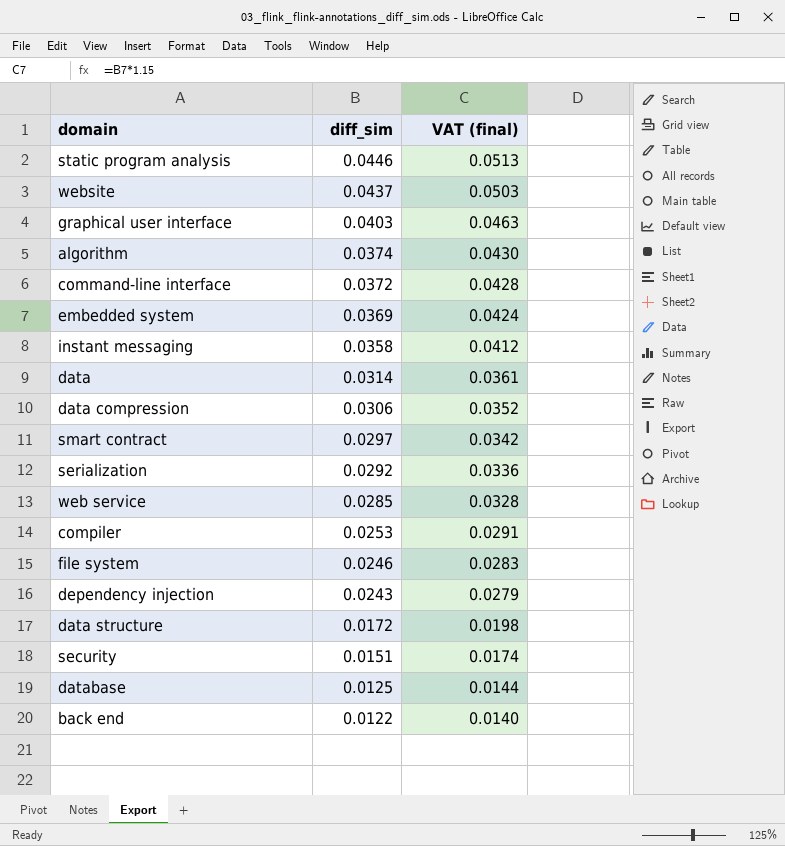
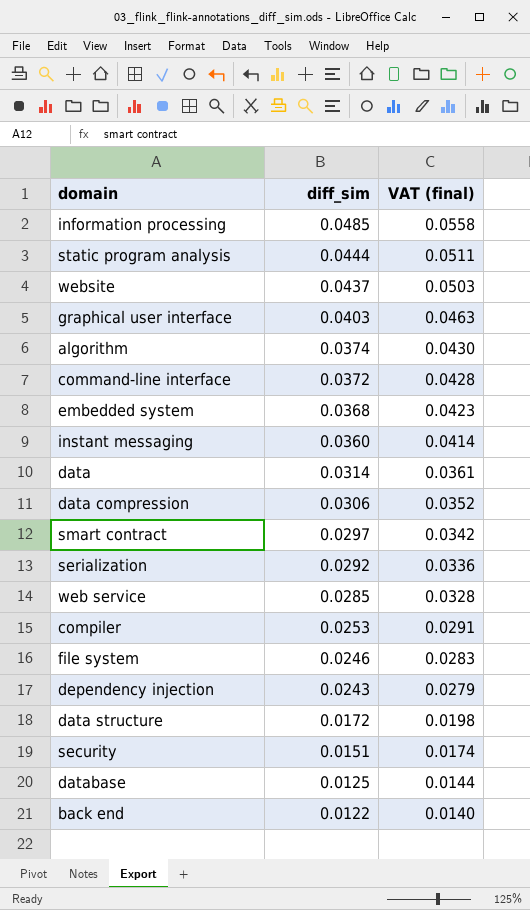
row information processing: none -> 0.0485 | 0.0558
static program analysis | diff_sim: 0.0446 -> 0.0444
static program analysis | VAT (final): 0.0513 -> 0.0511
embedded system | diff_sim: 0.0369 -> 0.0368
embedded system | VAT (final): 0.0424 -> 0.0423
instant messaging | diff_sim: 0.0358 -> 0.0360
instant messaging | VAT (final): 0.0412 -> 0.0414

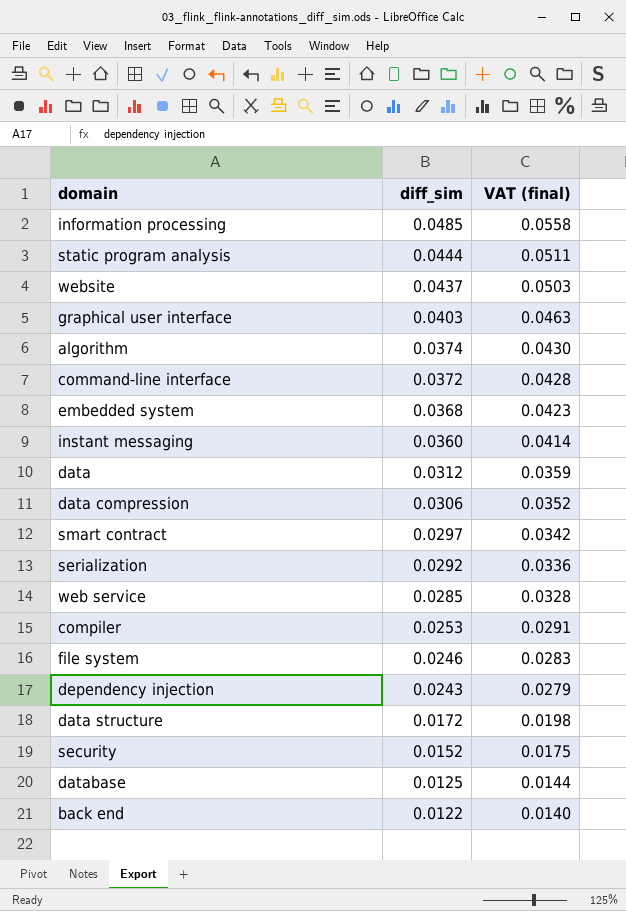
data | diff_sim: 0.0314 -> 0.0312
data | VAT (final): 0.0361 -> 0.0359
security | diff_sim: 0.0151 -> 0.0152
security | VAT (final): 0.0174 -> 0.0175

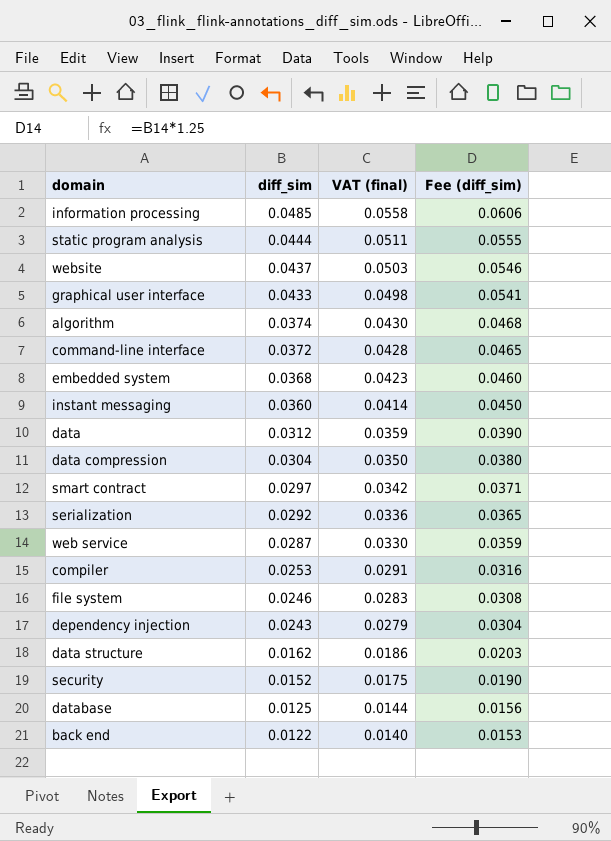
column Fee (diff_sim) | formula: none -> [diff_sim] * 1.25
graphical user interface | diff_sim: 0.0403 -> 0.0433
graphical user interface | VAT (final): 0.0463 -> 0.0498
data compression | diff_sim: 0.0306 -> 0.0304
data compression | VAT (final): 0.0352 -> 0.0350
web service | diff_sim: 0.0285 -> 0.0287
web service | VAT (final): 0.0328 -> 0.0330
data structure | diff_sim: 0.0172 -> 0.0162
data structure | VAT (final): 0.0198 -> 0.0186

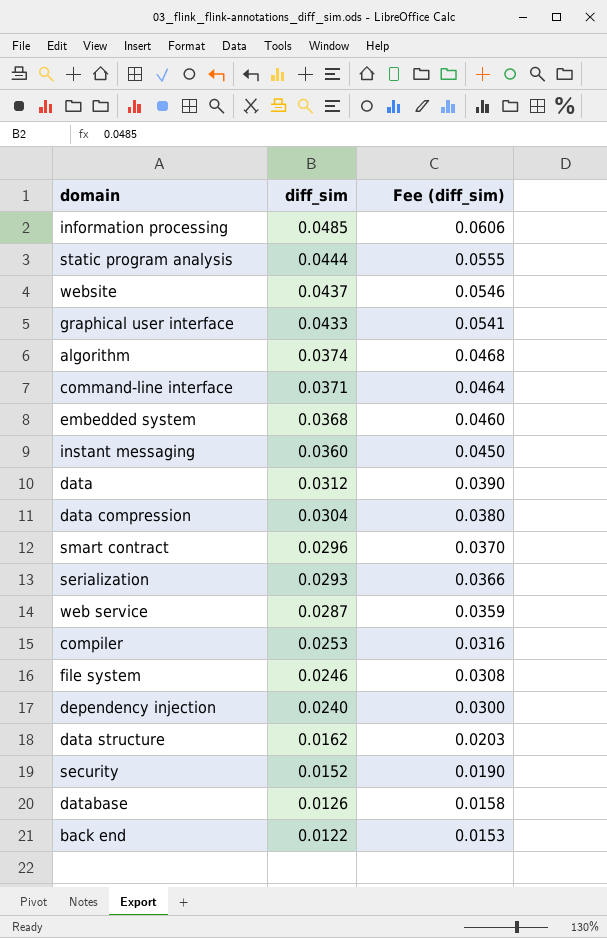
column VAT (final) | formula: [diff_sim] * 1.15 -> none
command-line interface | diff_sim: 0.0372 -> 0.0371
command-line interface | Fee (diff_sim): 0.0465 -> 0.0464
smart contract | diff_sim: 0.0297 -> 0.0296
smart contract | Fee (diff_sim): 0.0371 -> 0.0370
serialization | diff_sim: 0.0292 -> 0.0293
serialization | Fee (diff_sim): 0.0365 -> 0.0366
dependency injection | diff_sim: 0.0243 -> 0.0240
dependency injection | Fee (diff_sim): 0.0304 -> 0.0300
database | diff_sim: 0.0125 -> 0.0126
database | Fee (diff_sim): 0.0156 -> 0.0158

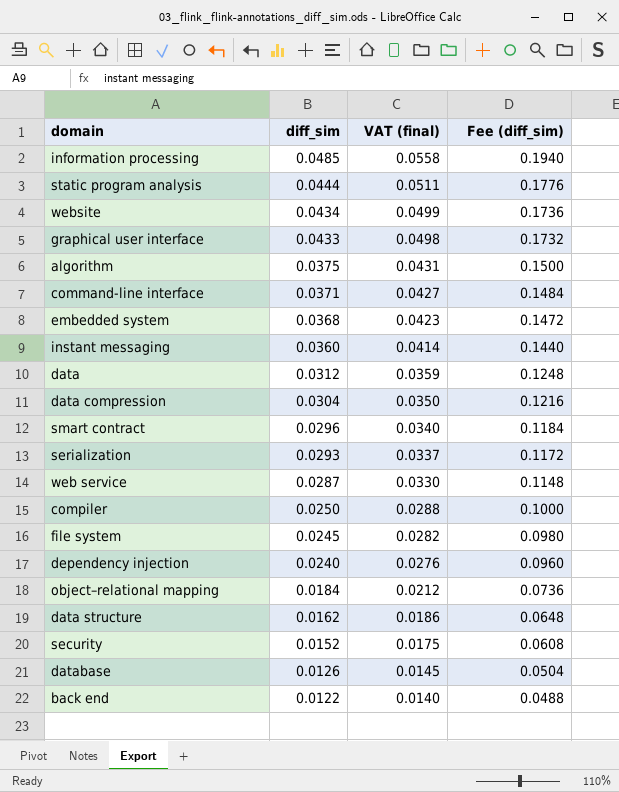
column VAT (final) | formula: none -> [diff_sim] * 1.15
column Fee (diff_sim) | formula: [diff_sim] * 1.25 -> [diff_sim] * 4
website | diff_sim: 0.0437 -> 0.0434
algorithm | diff_sim: 0.0374 -> 0.0375
compiler | diff_sim: 0.0253 -> 0.0250
file system | diff_sim: 0.0246 -> 0.0245
row object–relational mapping: none -> 0.0184 | 0.0212 | 0.0736

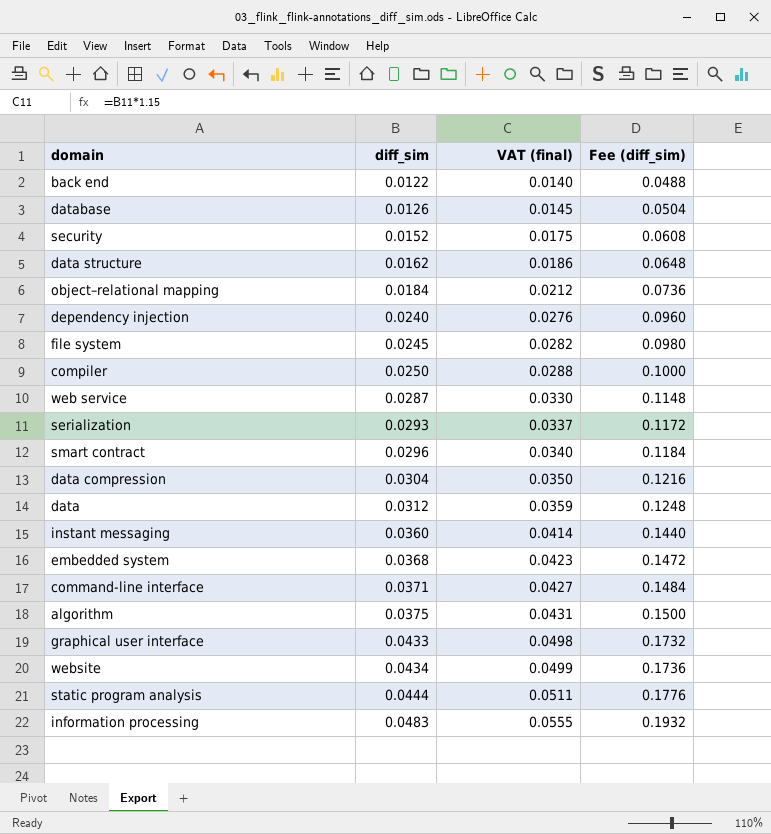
row order: diff_sim descending -> diff_sim ascending
information processing | diff_sim: 0.0485 -> 0.0483
information processing | VAT (final): 0.0558 -> 0.0555
information processing | Fee (diff_sim): 0.1940 -> 0.1932

